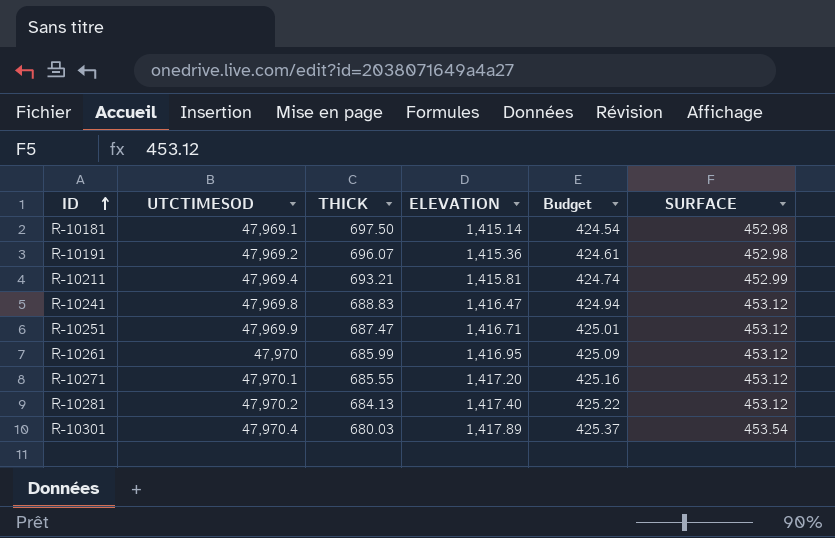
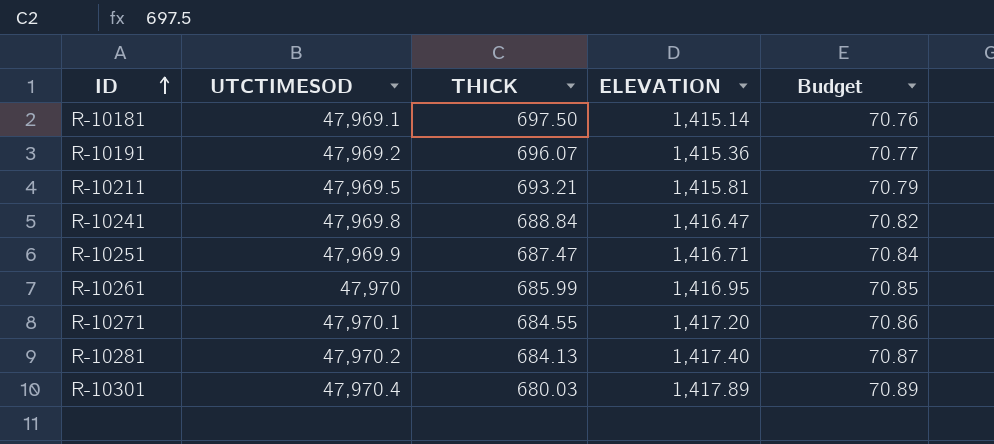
column SURFACE | position: 6 -> none
column Budget | formula: [ELEVATION] * 0.3 -> [ELEVATION] * 0.05
R-10211 | UTCTIMESOD: 47,969.4 -> 47,969.5
R-10241 | THICK: 688.83 -> 688.84
R-10271 | THICK: 685.55 -> 684.55

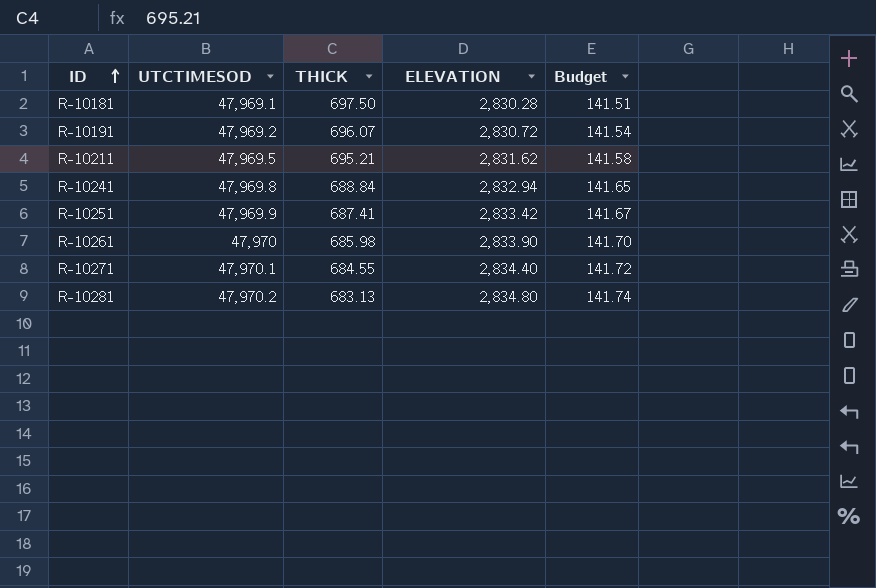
row R-10301: 47,970.4 | 680.03 | 1,417.89 | 70.89 -> none
R-10181 | ELEVATION: 1,415.14 -> 2,830.28
R-10181 | Budget: 70.76 -> 141.51
R-10191 | ELEVATION: 1,415.36 -> 2,830.72
R-10191 | Budget: 70.77 -> 141.54
R-10211 | THICK: 693.21 -> 695.21
R-10211 | ELEVATION: 1,415.81 -> 2,831.62
R-10211 | Budget: 70.79 -> 141.58
R-10241 | ELEVATION: 1,416.47 -> 2,832.94
R-10241 | Budget: 70.82 -> 141.65
R-10251 | THICK: 687.47 -> 687.41
R-10251 | ELEVATION: 1,416.71 -> 2,833.42
R-10251 | Budget: 70.84 -> 141.67
R-10261 | THICK: 685.99 -> 685.98
R-10261 | ELEVATION: 1,416.95 -> 2,833.90
R-10261 | Budget: 70.85 -> 141.70
R-10271 | ELEVATION: 1,417.20 -> 2,834.40
R-10271 | Budget: 70.86 -> 141.72
R-10281 | THICK: 684.13 -> 683.13
R-10281 | ELEVATION: 1,417.40 -> 2,834.80
R-10281 | Budget: 70.87 -> 141.74

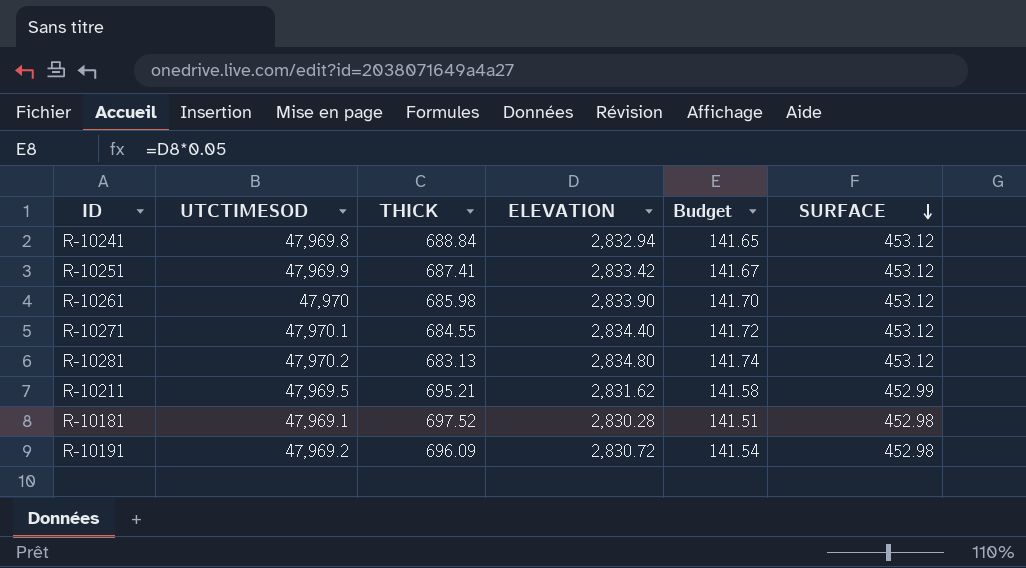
row order: ID ascending -> SURFACE descending
column SURFACE | position: none -> 6
R-10181 | THICK: 697.50 -> 697.52
R-10191 | THICK: 696.07 -> 696.09

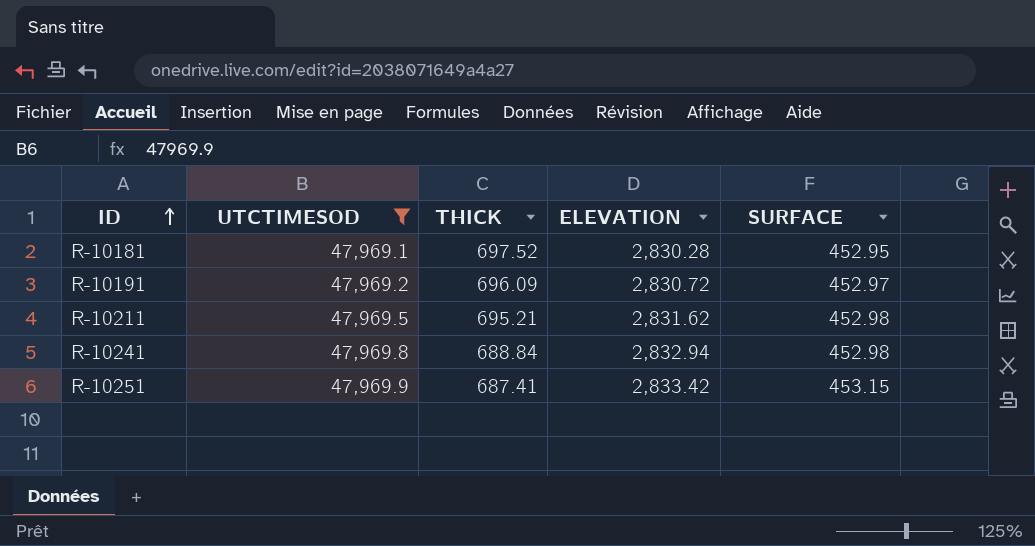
filter: none -> UTCTIMESOD <= 47,969.9
row order: SURFACE descending -> ID ascending
column Budget | formula: [ELEVATION] * 0.05 -> none
R-10181 | SURFACE: 452.98 -> 452.95
R-10191 | SURFACE: 452.98 -> 452.97
R-10211 | SURFACE: 452.99 -> 452.98
R-10241 | SURFACE: 453.12 -> 452.98
R-10251 | SURFACE: 453.12 -> 453.15

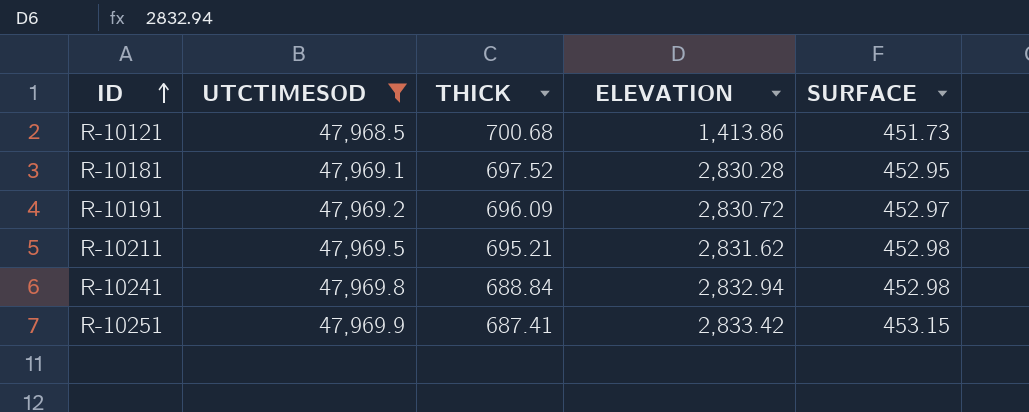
row R-10121: none -> 47,968.5 | 700.68 | 1,413.86 | 451.73

